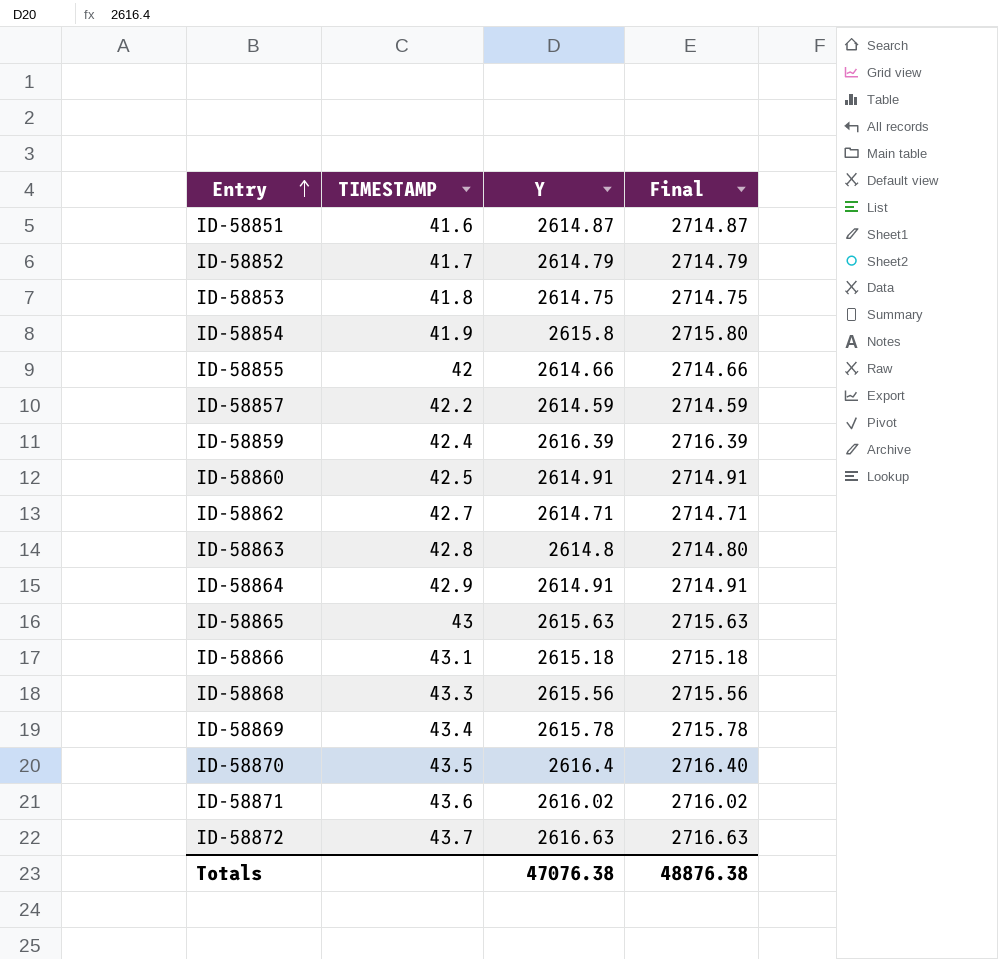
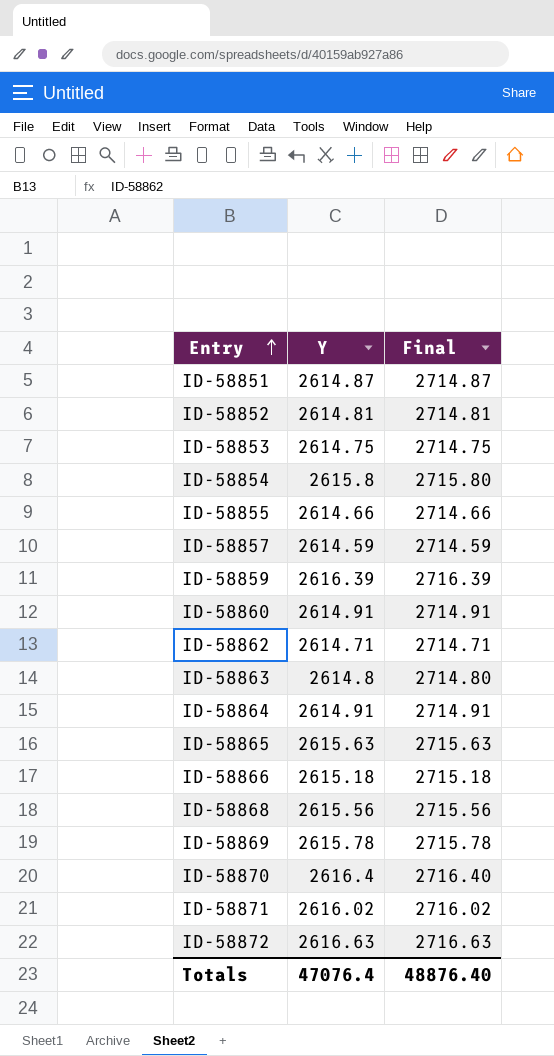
column TIMESTAMP | position: 2 -> none
ID-58852 | Y: 2614.79 -> 2614.81
ID-58852 | Final: 2714.79 -> 2714.81
Totals | Y: 47076.38 -> 47076.4
Totals | Final: 48876.38 -> 48876.40

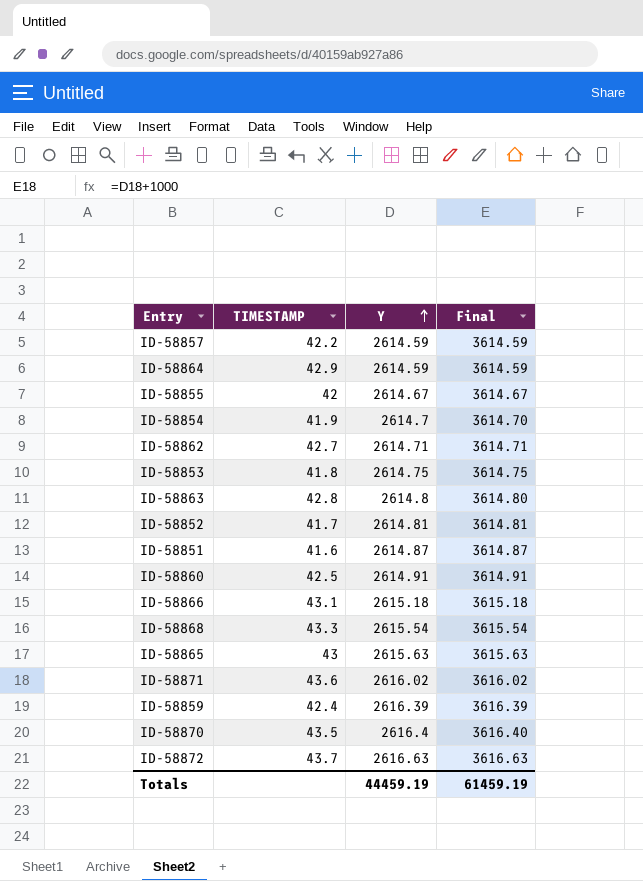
row order: Entry ascending -> Y ascending
column TIMESTAMP | position: none -> 2
column Final | formula: [Y] + 100 -> [Y] + 1000
row ID-58869: 2615.78 | 2715.78 -> none
ID-58864 | Y: 2614.91 -> 2614.59
ID-58855 | Y: 2614.66 -> 2614.67
ID-58854 | Y: 2615.8 -> 2614.7
ID-58868 | Y: 2615.56 -> 2615.54
Totals | Y: 47076.4 -> 44459.19
Totals | Final: 48876.40 -> 61459.19

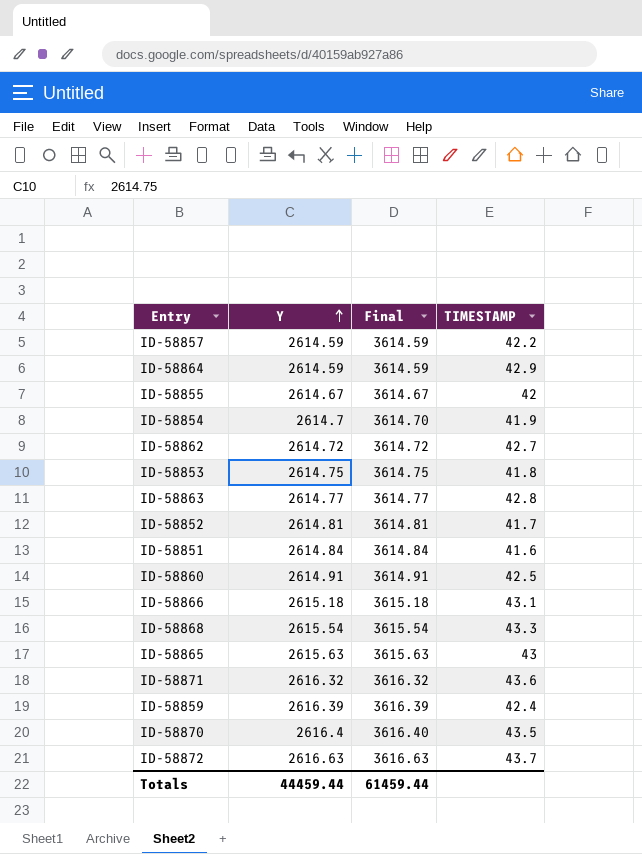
column TIMESTAMP | position: 2 -> 4
ID-58862 | Y: 2614.71 -> 2614.72
ID-58862 | Final: 3614.71 -> 3614.72
ID-58863 | Y: 2614.8 -> 2614.77
ID-58863 | Final: 3614.80 -> 3614.77
ID-58851 | Y: 2614.87 -> 2614.84
ID-58851 | Final: 3614.87 -> 3614.84
ID-58871 | Y: 2616.02 -> 2616.32
ID-58871 | Final: 3616.02 -> 3616.32
Totals | Y: 44459.19 -> 44459.44
Totals | Final: 61459.19 -> 61459.44

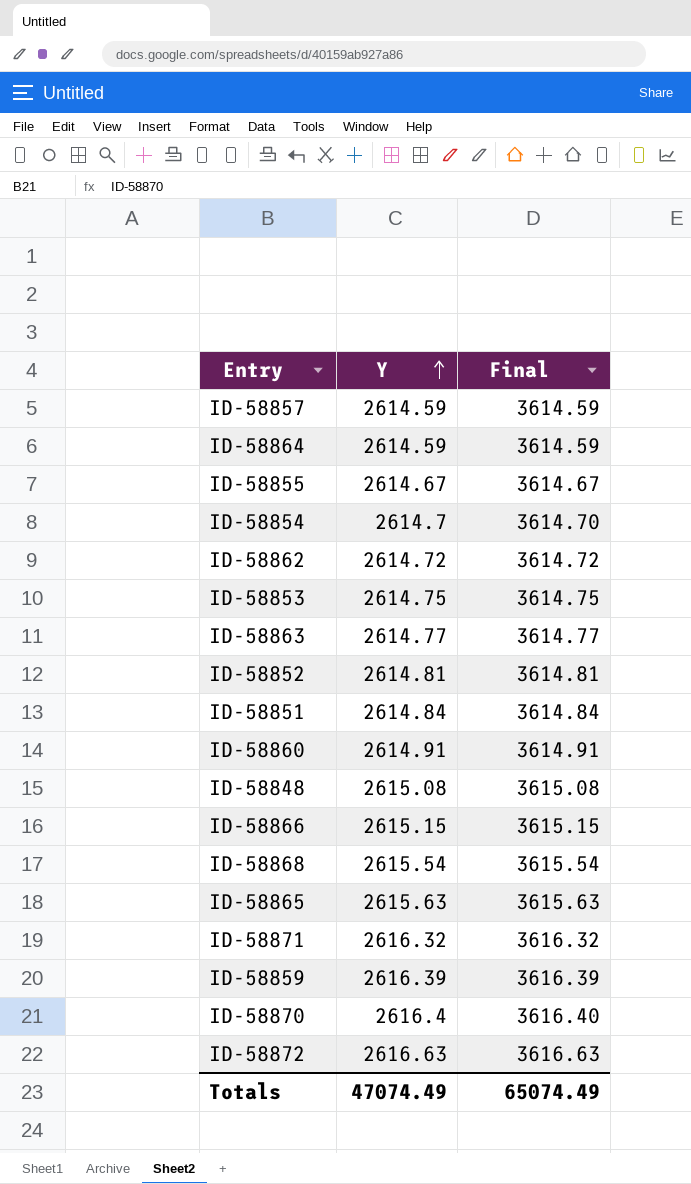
column TIMESTAMP | position: 4 -> none
row ID-58848: none -> 2615.08 | 3615.08
ID-58866 | Y: 2615.18 -> 2615.15
ID-58866 | Final: 3615.18 -> 3615.15
Totals | Y: 44459.44 -> 47074.49
Totals | Final: 61459.44 -> 65074.49

